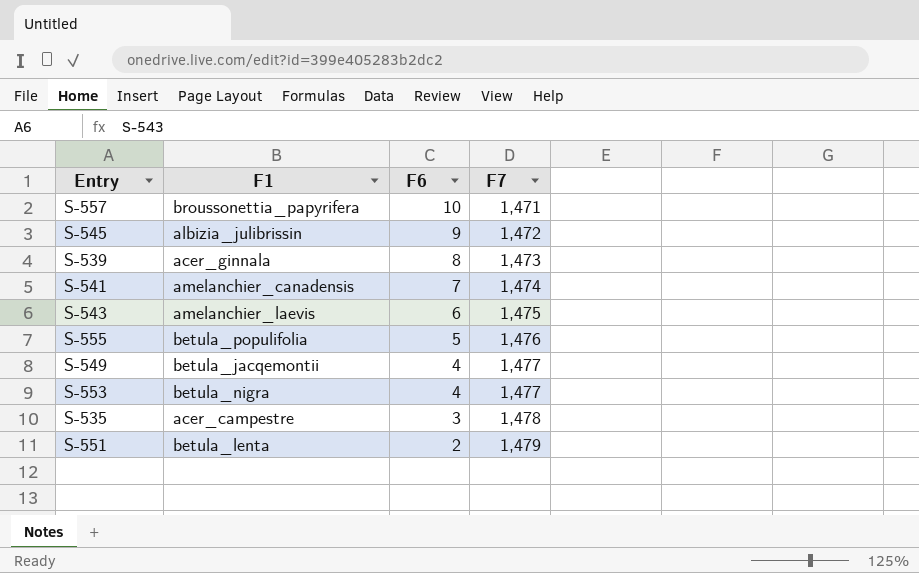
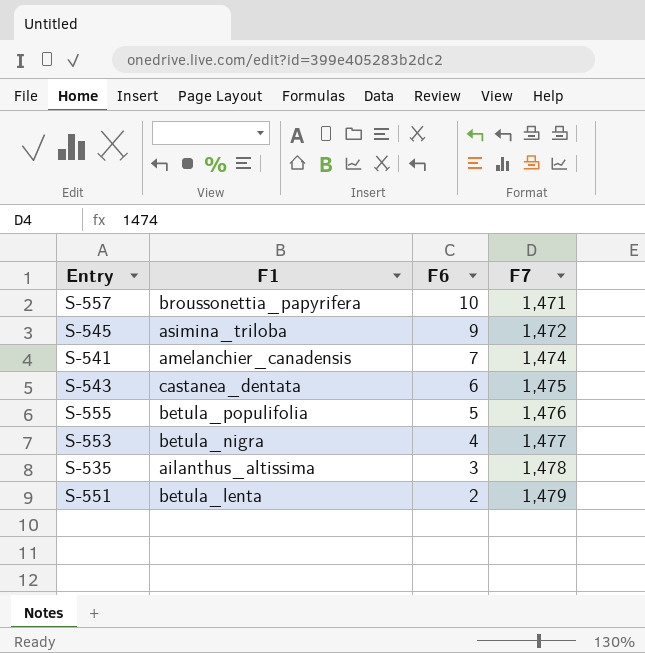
row S-539: acer_ginnala | 8 | 1,473 -> none
row S-549: betula_jacqemontii | 4 | 1,477 -> none
S-545 | F1: albizia_julibrissin -> asimina_triloba
S-543 | F1: amelanchier_laevis -> castanea_dentata
S-535 | F1: acer_campestre -> ailanthus_altissima

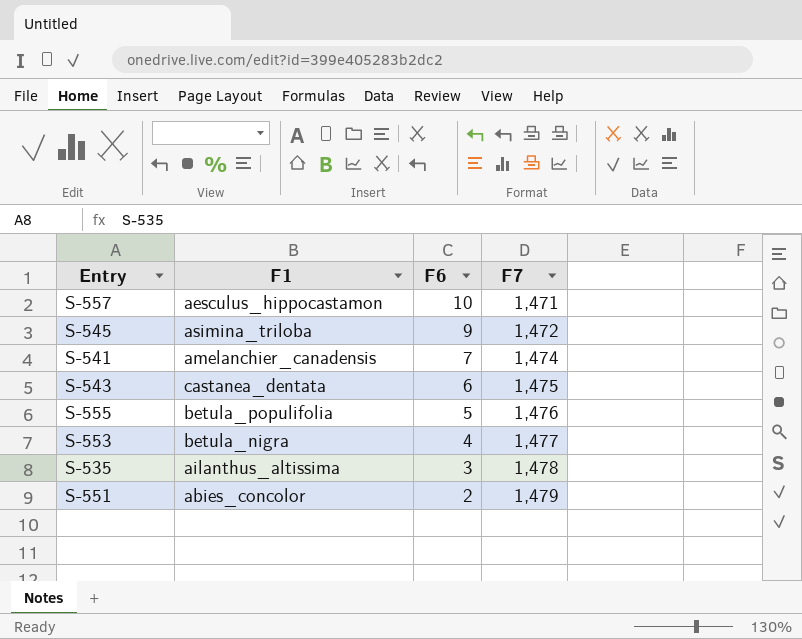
S-557 | F1: broussonettia_papyrifera -> aesculus_hippocastamon
S-551 | F1: betula_lenta -> abies_concolor

